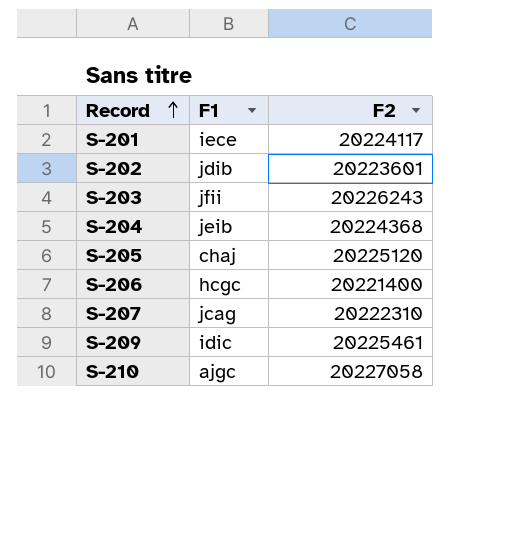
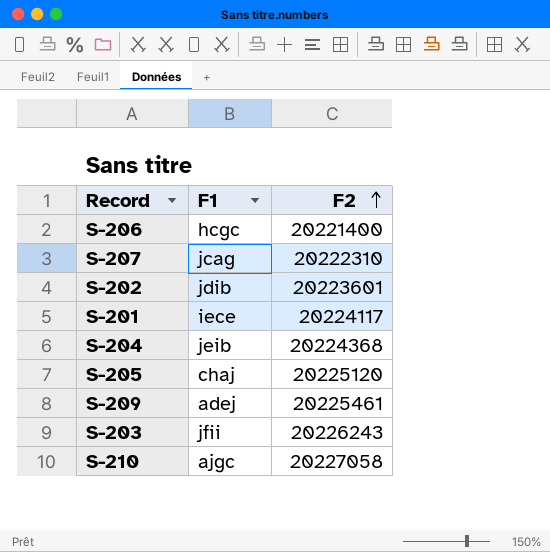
row order: Record ascending -> F2 ascending
S-209 | F1: idic -> adej

